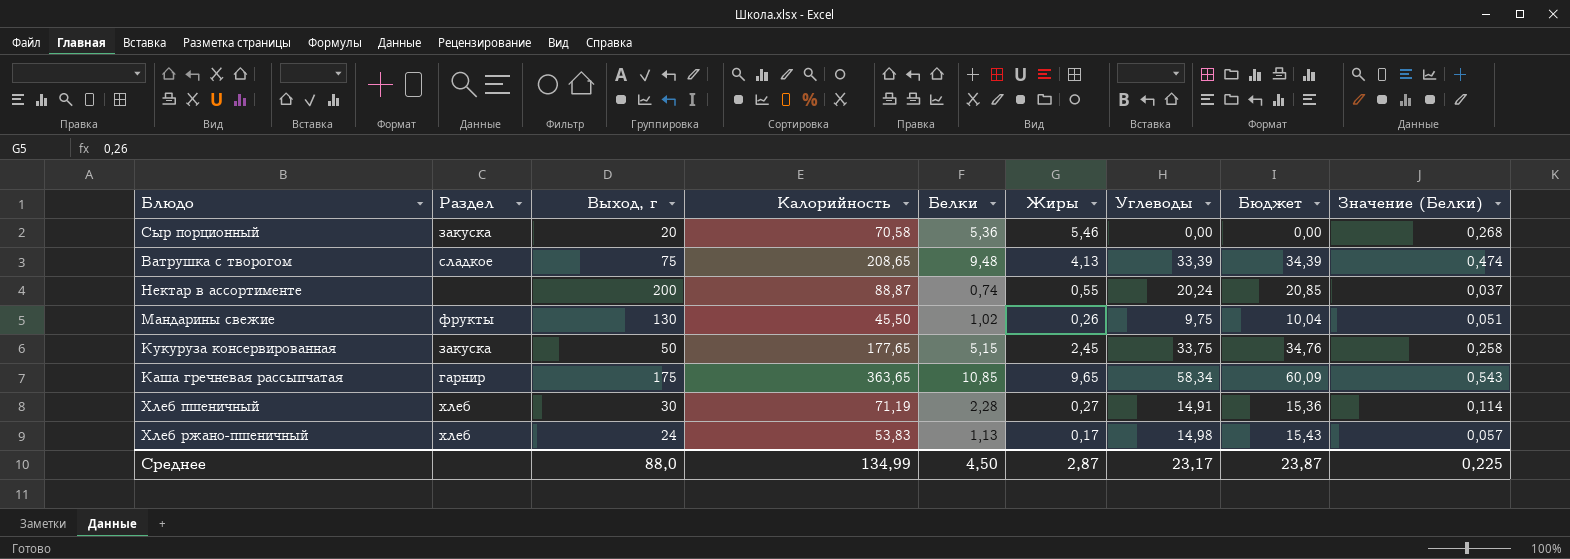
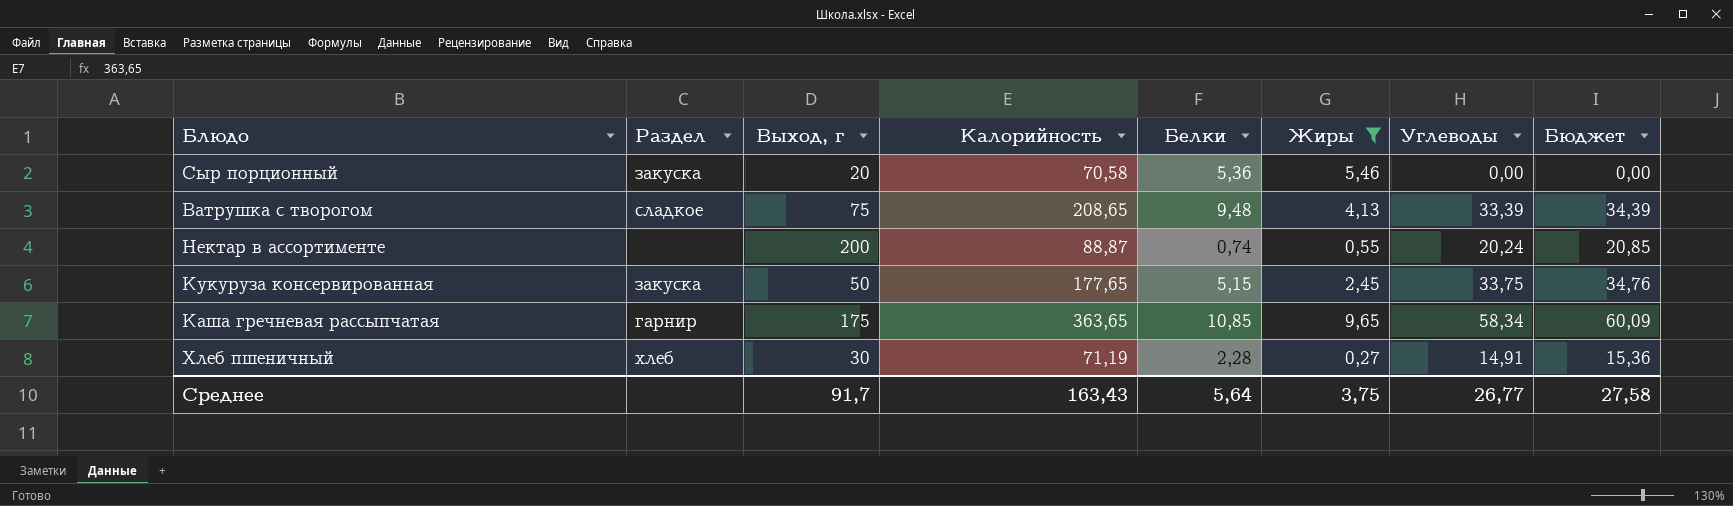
filter: none -> Жиры >= 0,27
column Значение (Белки) | formula: [Белки] * 0,05 -> none
Среднее | Выход, г: 88,0 -> 91,7
Среднее | Калорийность: 134,99 -> 163,43
Среднее | Белки: 4,50 -> 5,64
Среднее | Жиры: 2,87 -> 3,75
Среднее | Углеводы: 23,17 -> 26,77
Среднее | Бюджет: 23,87 -> 27,58

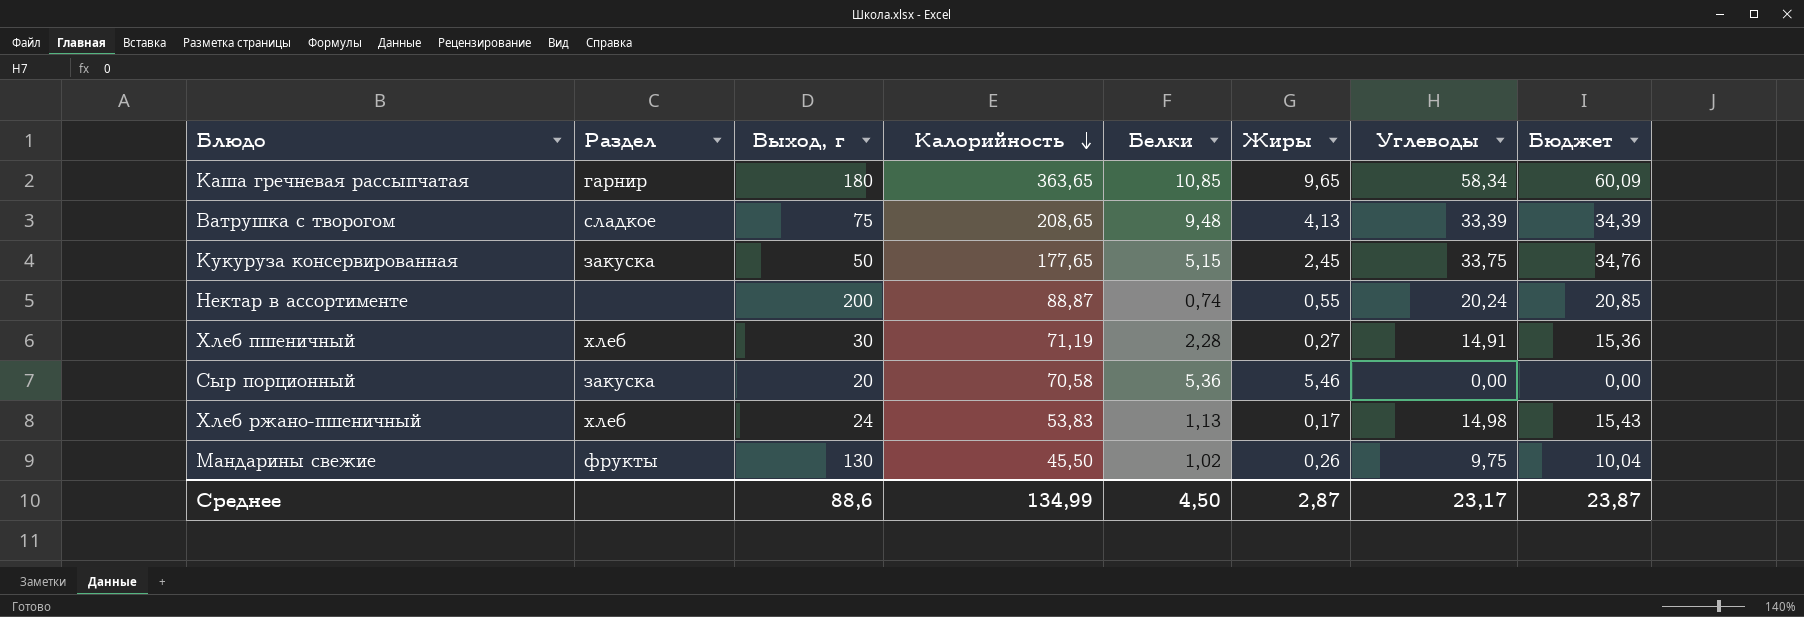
filter: Жиры >= 0,27 -> none
row order: none -> Калорийность descending
Каша гречневая рассыпчатая | Выход, г: 175 -> 180
Среднее | Выход, г: 91,7 -> 88,6
Среднее | Калорийность: 163,43 -> 134,99
Среднее | Белки: 5,64 -> 4,50
Среднее | Жиры: 3,75 -> 2,87
Среднее | Углеводы: 26,77 -> 23,17
Среднее | Бюджет: 27,58 -> 23,87

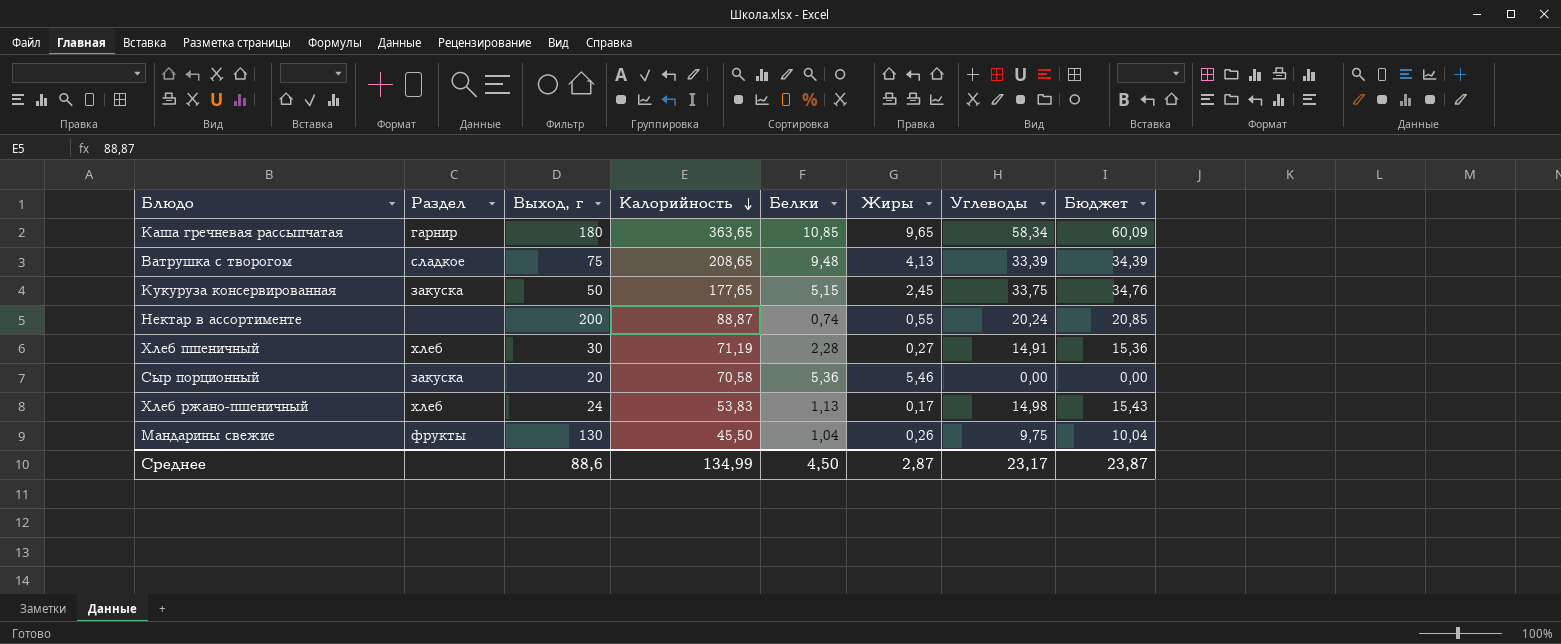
Мандарины свежие | Белки: 1,02 -> 1,04

